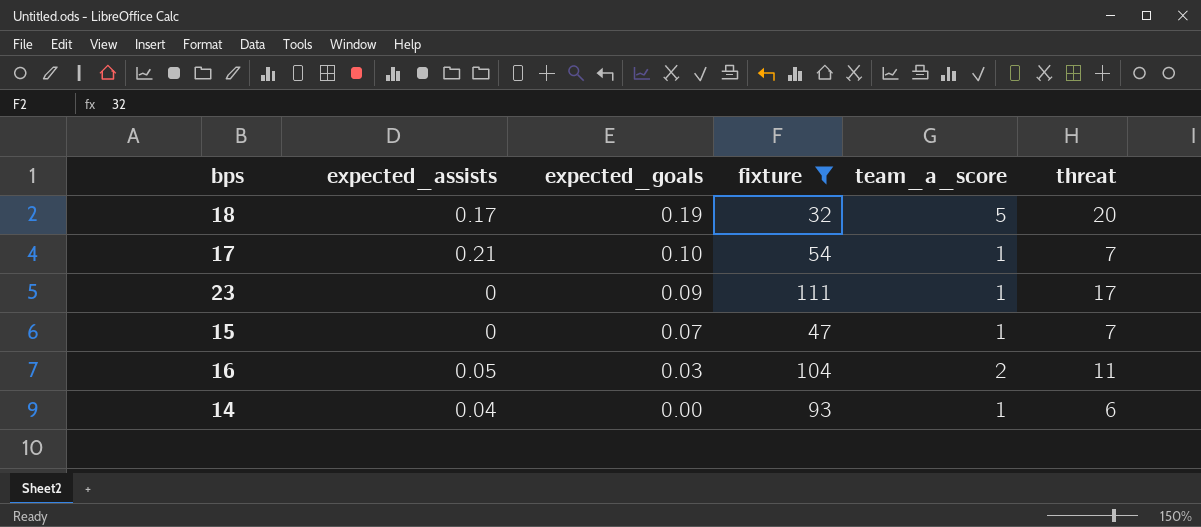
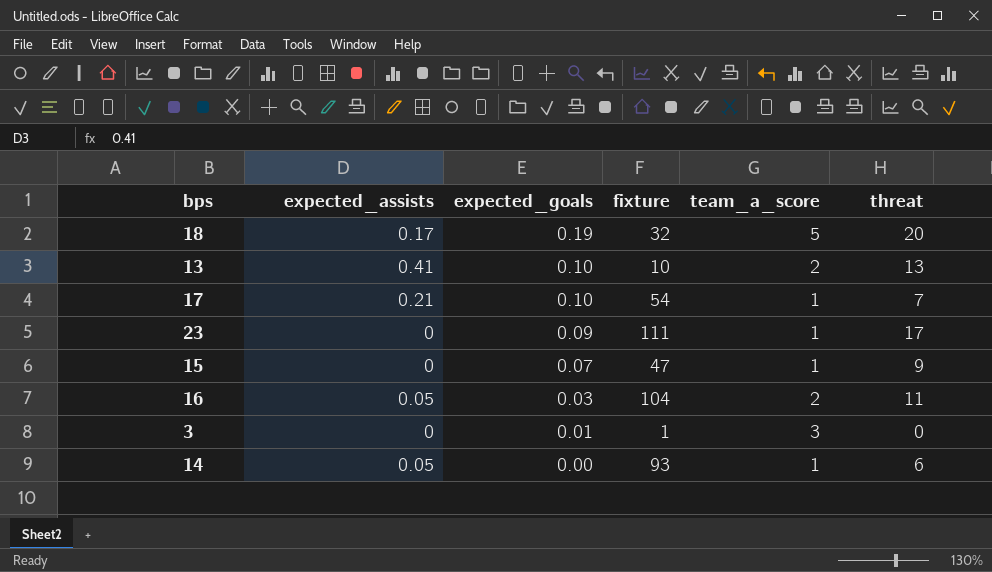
filter: fixture >= 32 -> none
15 | threat: 7 -> 9
14 | expected_assists: 0.04 -> 0.05

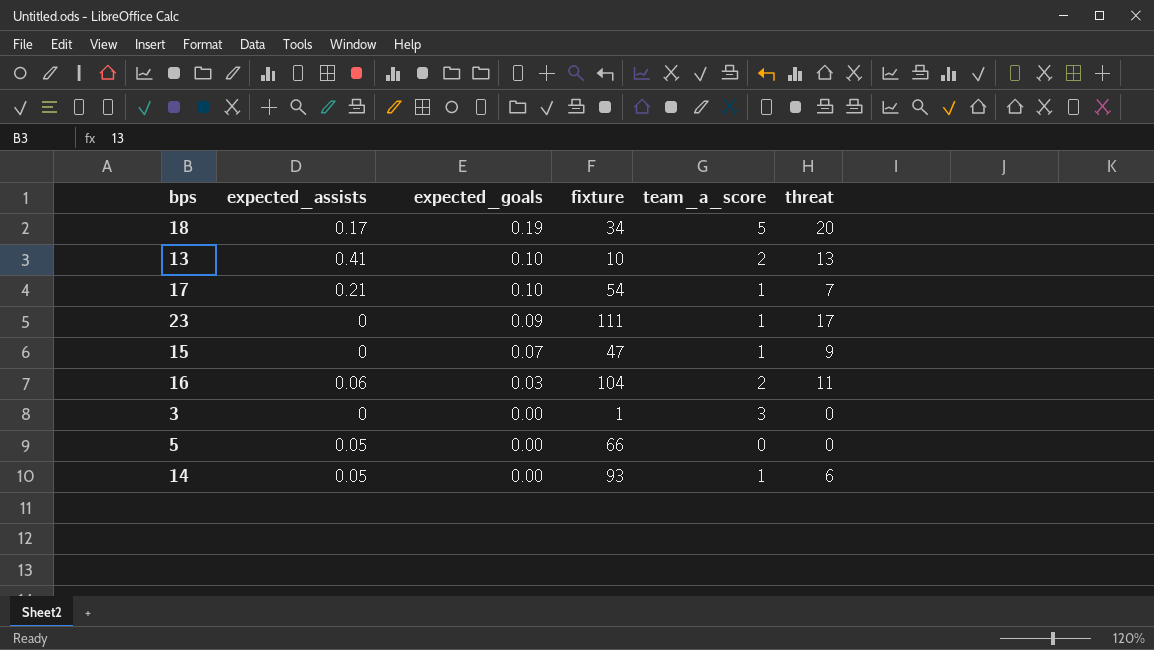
18 | fixture: 32 -> 34
16 | expected_assists: 0.05 -> 0.06
3 | expected_goals: 0.01 -> 0.00
row 5: none -> 0.05 | 0.00 | 66 | 0 | 0

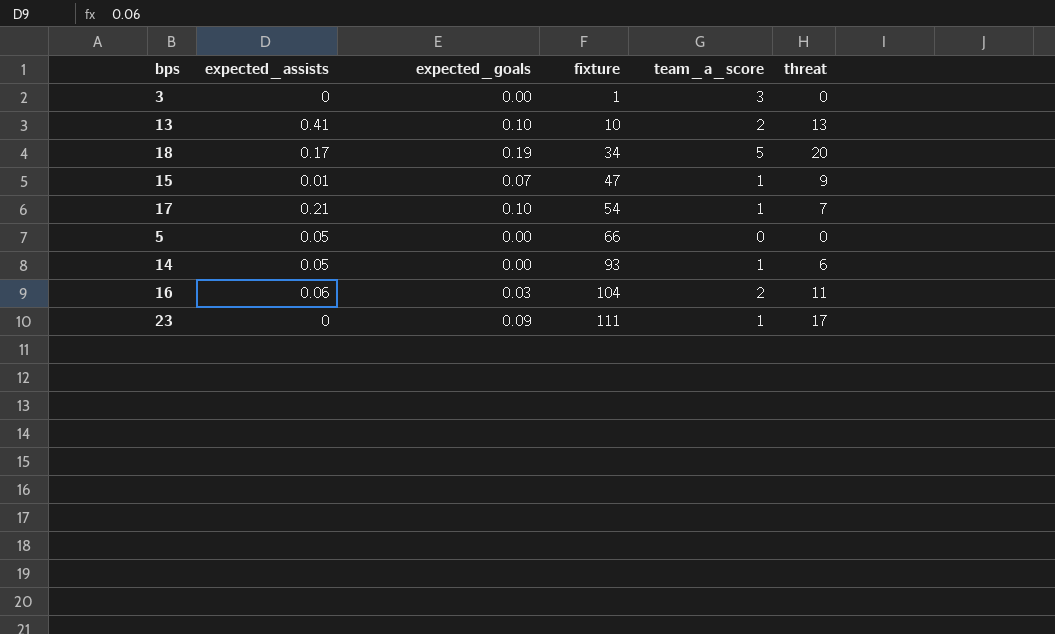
row order: expected_goals descending -> fixture ascending
15 | expected_assists: 0 -> 0.01

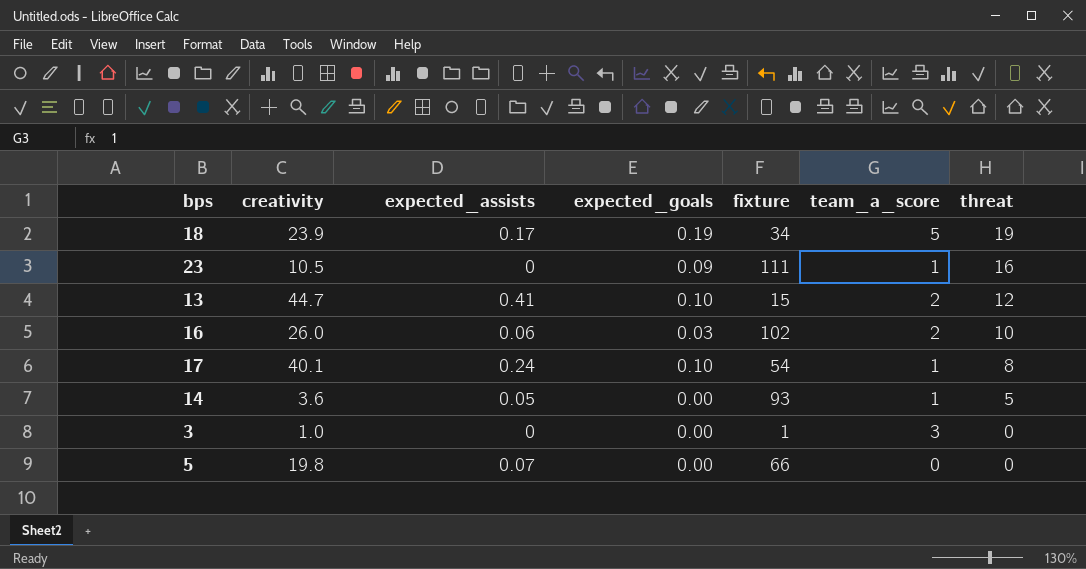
row order: fixture ascending -> threat descending
column creativity | position: none -> 2
row 15: 0.01 | 0.07 | 47 | 1 | 9 -> none
18 | threat: 20 -> 19
23 | threat: 17 -> 16
13 | fixture: 10 -> 15
13 | threat: 13 -> 12
16 | fixture: 104 -> 102
16 | threat: 11 -> 10
17 | expected_assists: 0.21 -> 0.24
17 | threat: 7 -> 8
14 | threat: 6 -> 5
5 | expected_assists: 0.05 -> 0.07

